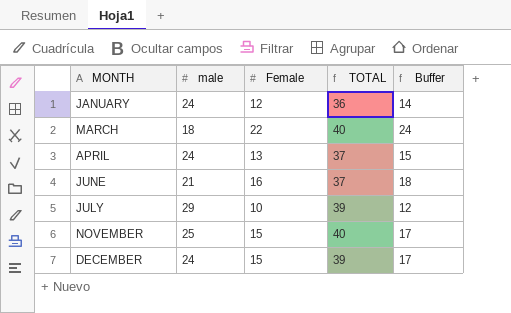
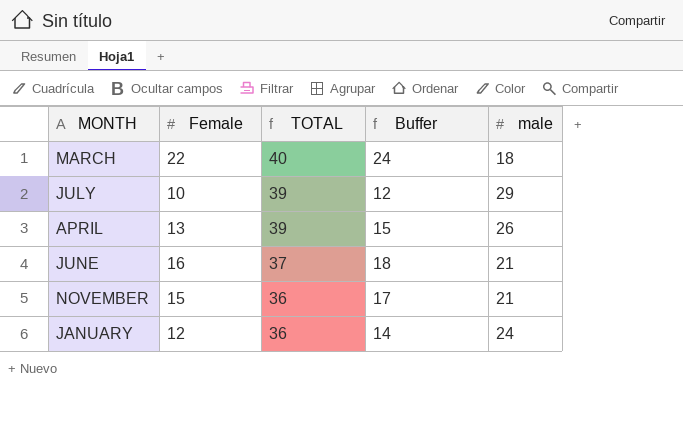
row order: MONTH ascending -> TOTAL descending
column male | position: 2 -> 5
row DECEMBER: 24 | 15 | 39 | 17 -> none
APRIL | TOTAL: 37 -> 39
APRIL | male: 24 -> 26
NOVEMBER | TOTAL: 40 -> 36
NOVEMBER | male: 25 -> 21

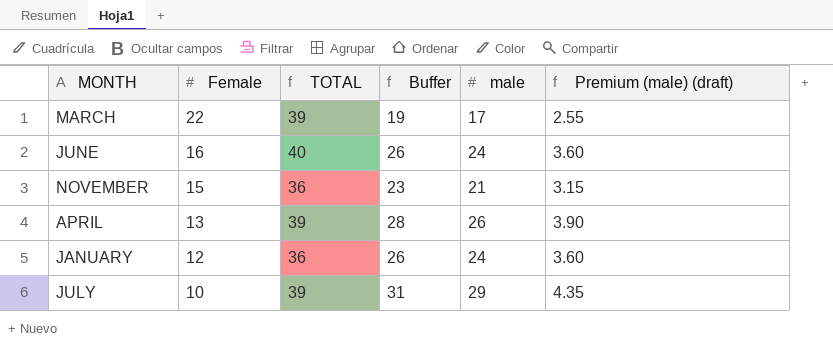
row order: TOTAL descending -> Female descending
column Buffer | formula: [Female] + 2 -> [male] + 2
column Premium (male) (draft) | formula: none -> [male] * 0.15
MARCH | TOTAL: 40 -> 39
MARCH | male: 18 -> 17
JUNE | TOTAL: 37 -> 40
JUNE | male: 21 -> 24

